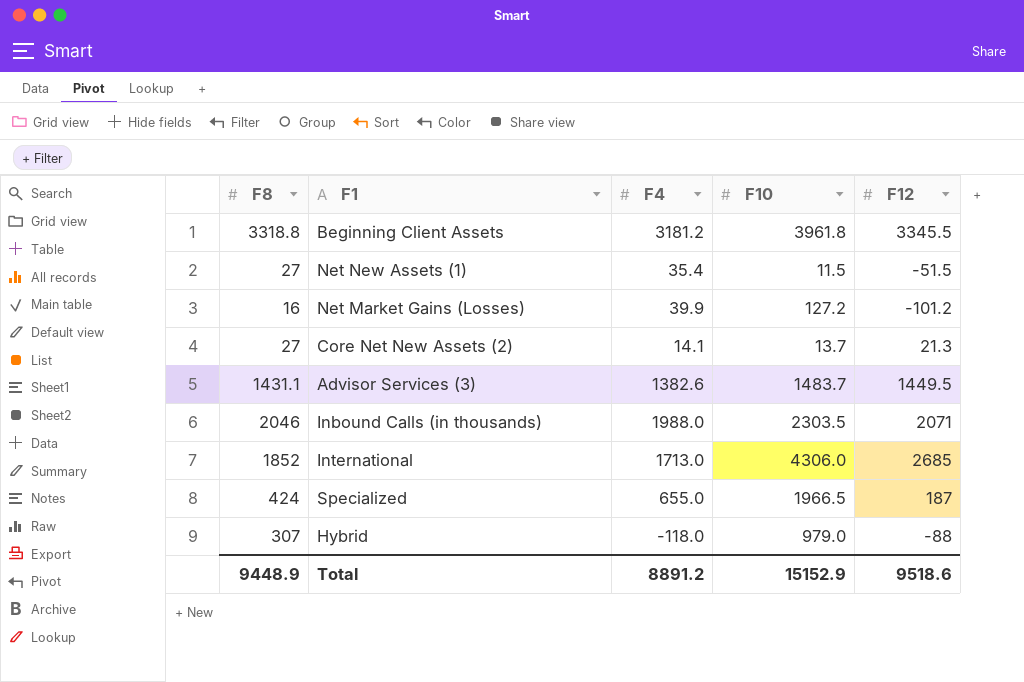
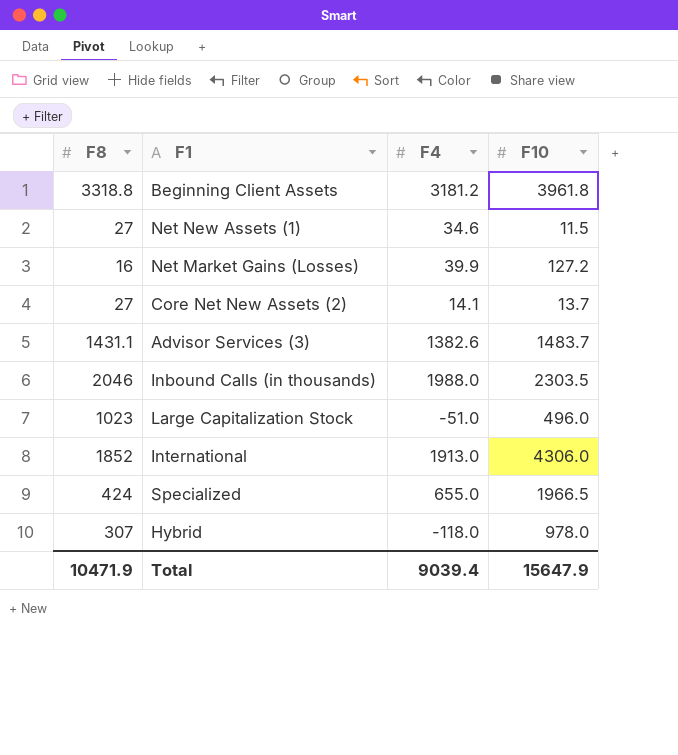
column F12 | position: 5 -> none
Net New Assets (1) | F4: 35.4 -> 34.6
row Large Capitalization Stock: none -> 1023 | -51.0 | 496.0
International | F4: 1713.0 -> 1913.0
Hybrid | F10: 979.0 -> 978.0
Total | F8: 9448.9 -> 10471.9
Total | F4: 8891.2 -> 9039.4
Total | F10: 15152.9 -> 15647.9

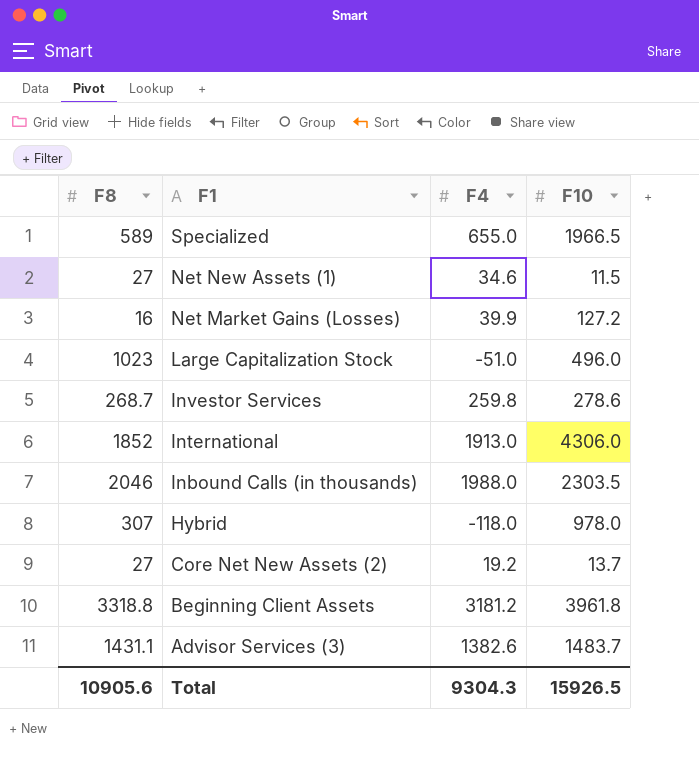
row order: none -> F1 descending
Specialized | F8: 424 -> 589
row Investor Services: none -> 268.7 | 259.8 | 278.6
Core Net New Assets (2) | F4: 14.1 -> 19.2
Total | F8: 10471.9 -> 10905.6
Total | F4: 9039.4 -> 9304.3
Total | F10: 15647.9 -> 15926.5

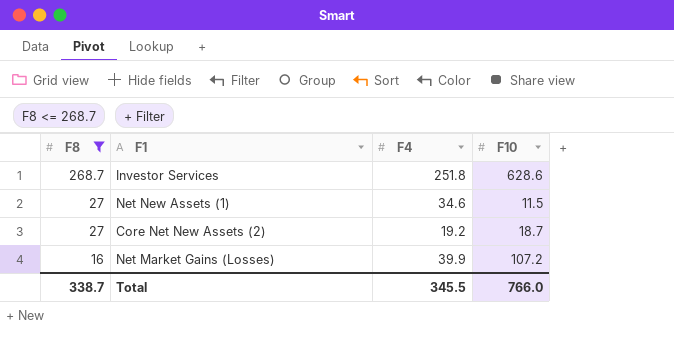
filter: none -> F8 <= 268.7
row order: F1 descending -> F8 descending
Investor Services | F4: 259.8 -> 251.8
Investor Services | F10: 278.6 -> 628.6
Core Net New Assets (2) | F10: 13.7 -> 18.7
Net Market Gains (Losses) | F10: 127.2 -> 107.2
Total | F8: 10905.6 -> 338.7
Total | F4: 9304.3 -> 345.5
Total | F10: 15926.5 -> 766.0

